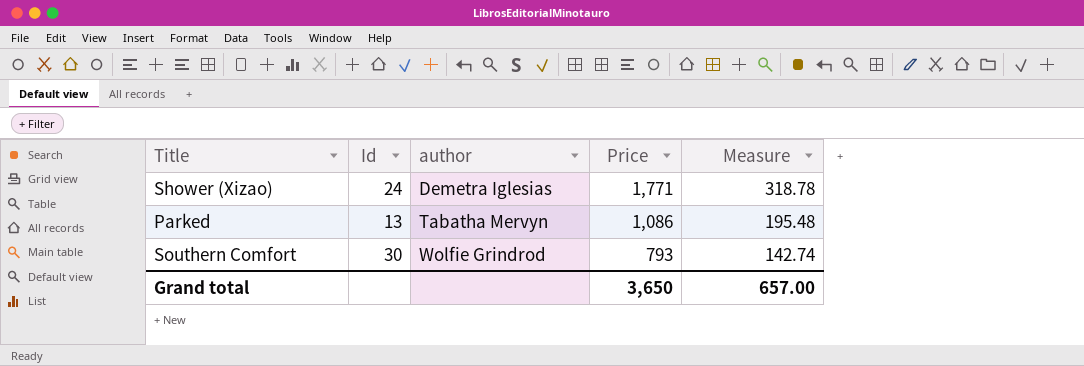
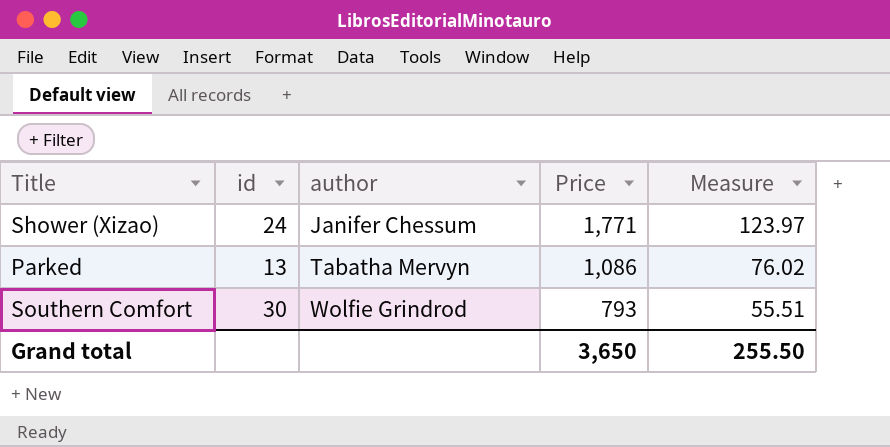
column name: Id -> id
column Measure | formula: [Price] * 0.18 -> [Price] * 0.07
Shower (Xizao) | author: Demetra Iglesias -> Janifer Chessum
Grand total | Measure: 657.00 -> 255.50

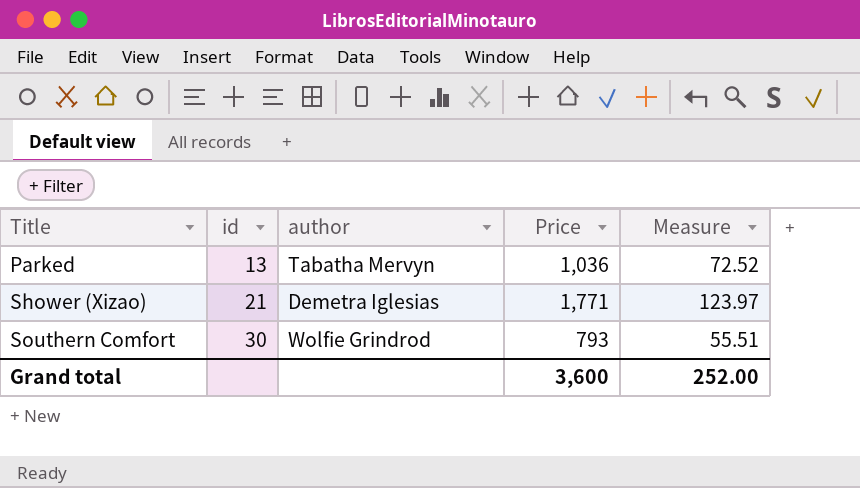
row order: author ascending -> Title ascending
Parked | Price: 1,086 -> 1,036
Parked | Measure: 76.02 -> 72.52
Shower (Xizao) | id: 24 -> 21
Shower (Xizao) | author: Janifer Chessum -> Demetra Iglesias
Grand total | Price: 3,650 -> 3,600
Grand total | Measure: 255.50 -> 252.00

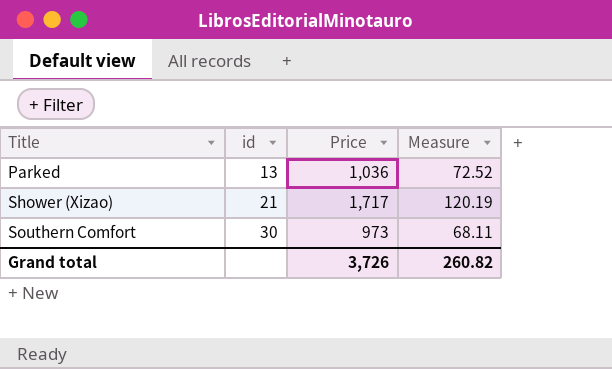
column author | position: 3 -> none
Shower (Xizao) | Price: 1,771 -> 1,717
Shower (Xizao) | Measure: 123.97 -> 120.19
Southern Comfort | Price: 793 -> 973
Southern Comfort | Measure: 55.51 -> 68.11
Grand total | Price: 3,600 -> 3,726
Grand total | Measure: 252.00 -> 260.82

